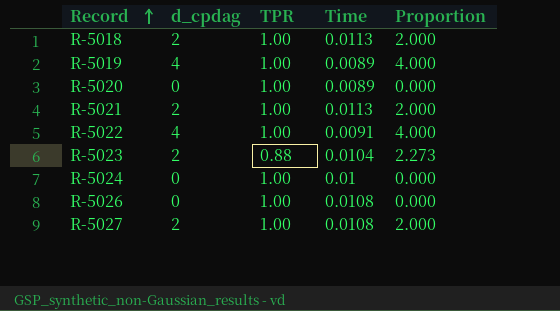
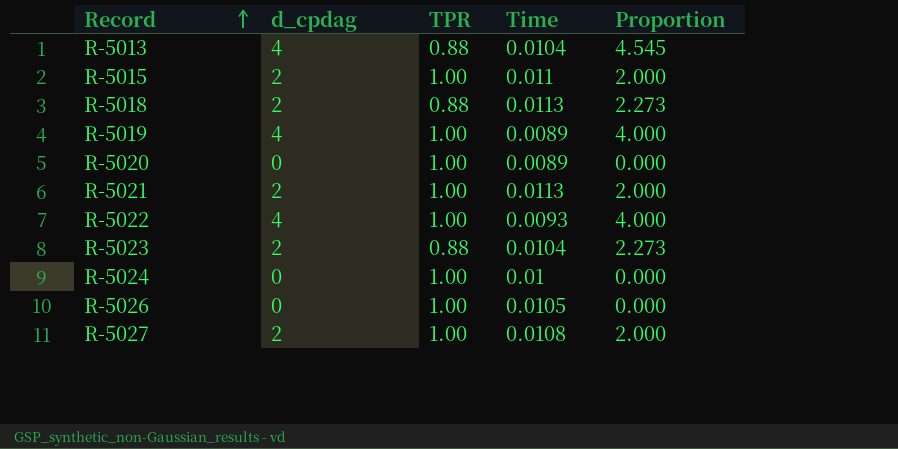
row R-5013: none -> 4 | 0.88 | 0.0104 | 4.545
row R-5015: none -> 2 | 1.00 | 0.011 | 2.000
R-5018 | TPR: 1.00 -> 0.88
R-5018 | Proportion: 2.000 -> 2.273
R-5022 | Time: 0.0091 -> 0.0093
R-5026 | Time: 0.0108 -> 0.0105

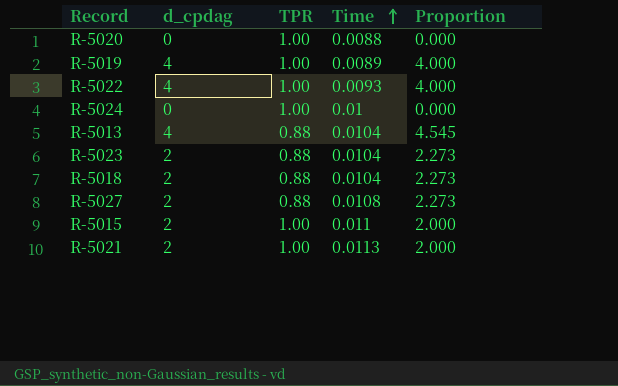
row order: Record ascending -> Time ascending
row R-5026: 0 | 1.00 | 0.0105 | 0.000 -> none
R-5020 | Time: 0.0089 -> 0.0088
R-5018 | Time: 0.0113 -> 0.0104
R-5027 | TPR: 1.00 -> 0.88
R-5027 | Proportion: 2.000 -> 2.273

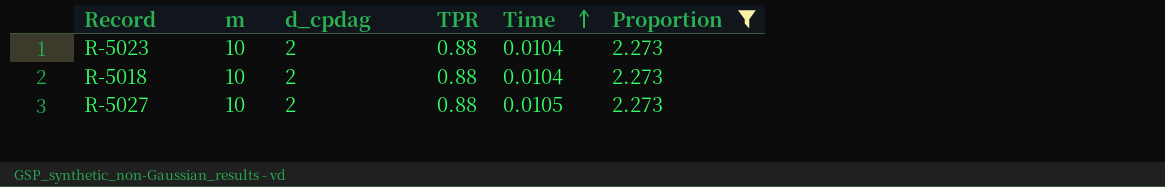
filter: none -> Proportion = 2.273
column m | position: none -> 2
R-5027 | Time: 0.0108 -> 0.0105

